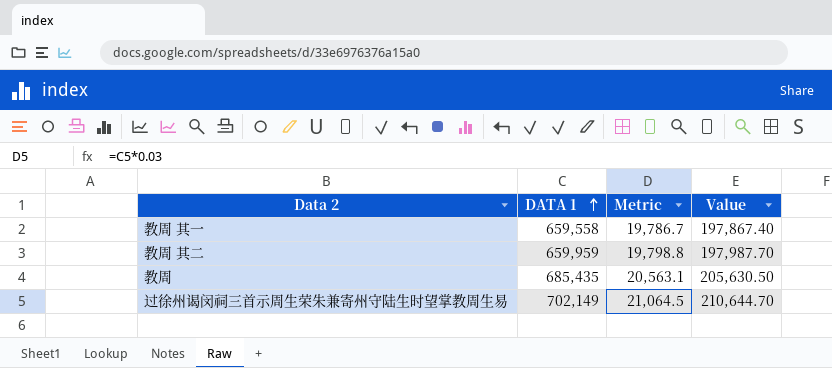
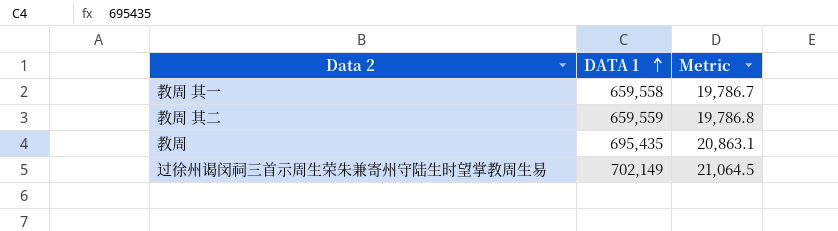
column Value | formula: [DATA 1] * 0.3 -> none
教周 其二 | DATA 1: 659,959 -> 659,559
教周 其二 | Metric: 19,798.8 -> 19,786.8
教周 | DATA 1: 685,435 -> 695,435
教周 | Metric: 20,563.1 -> 20,863.1

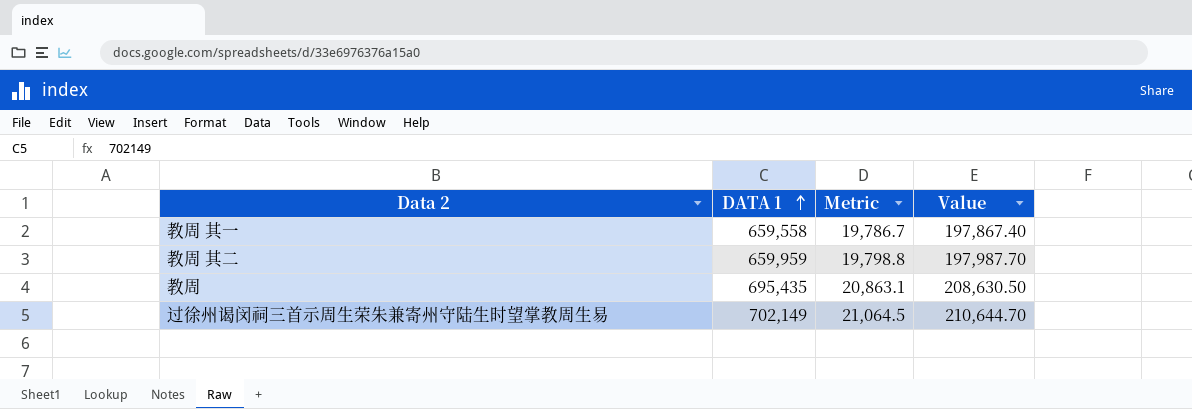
column Value | formula: none -> [DATA 1] * 0.3
教周 其二 | DATA 1: 659,559 -> 659,959
教周 其二 | Metric: 19,786.8 -> 19,798.8

